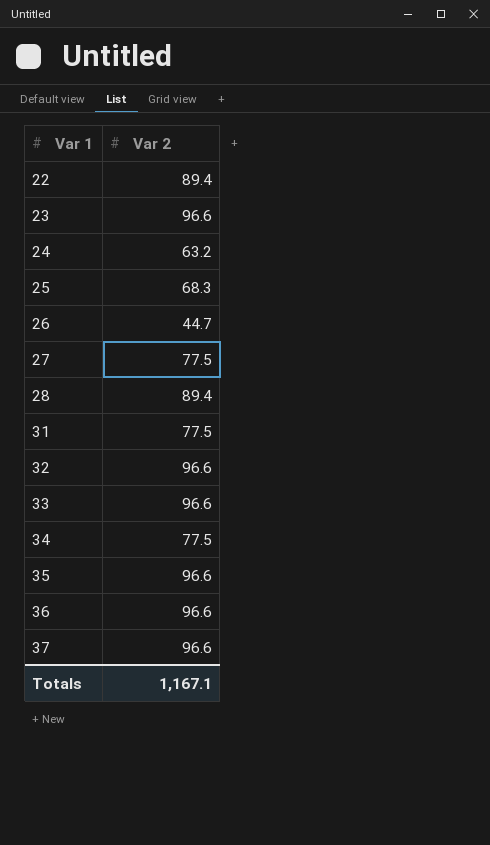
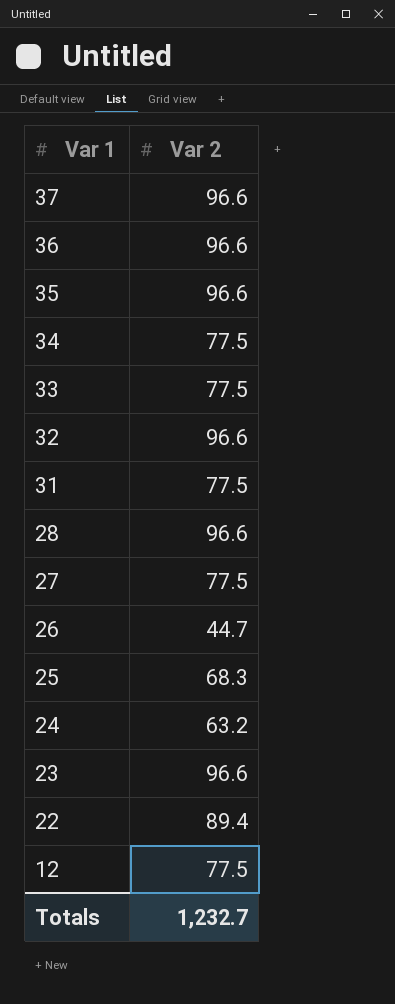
row order: Var 1 ascending -> Var 1 descending
33 | Var 2: 96.6 -> 77.5
28 | Var 2: 89.4 -> 96.6
row 12: none -> 77.5
Totals | Var 2: 1,167.1 -> 1,232.7

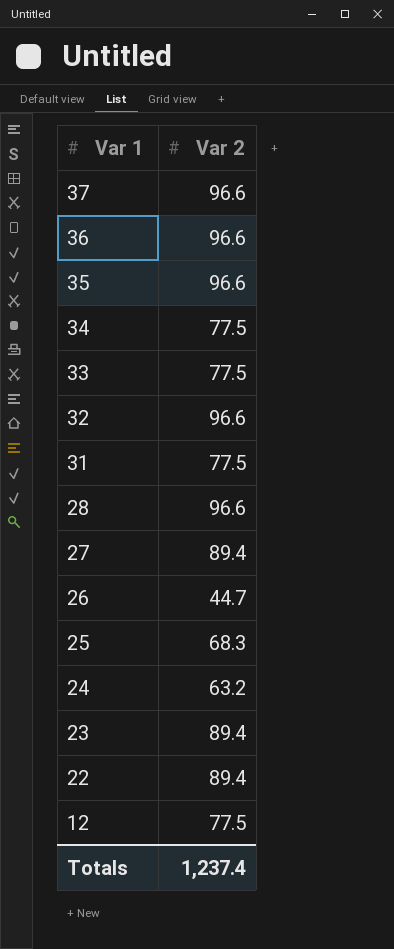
27 | Var 2: 77.5 -> 89.4
23 | Var 2: 96.6 -> 89.4
Totals | Var 2: 1,232.7 -> 1,237.4

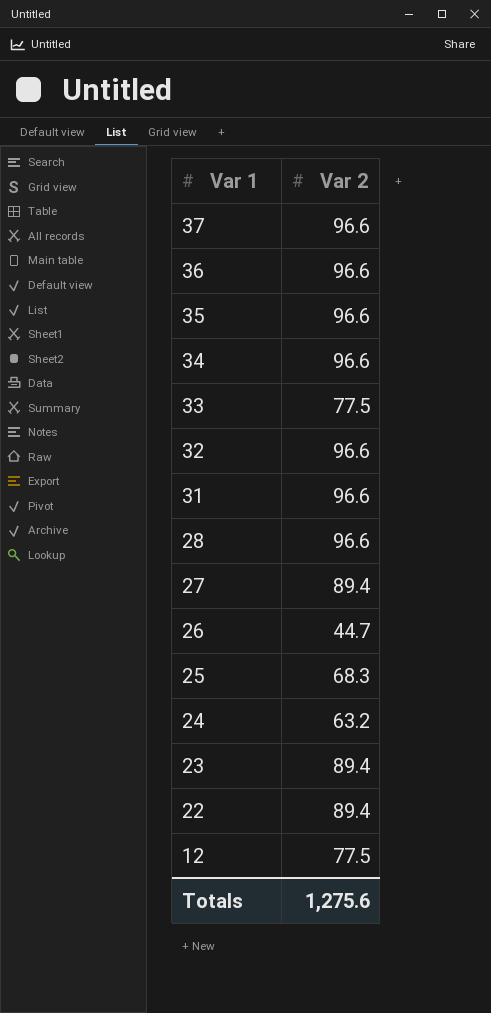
34 | Var 2: 77.5 -> 96.6
31 | Var 2: 77.5 -> 96.6
Totals | Var 2: 1,237.4 -> 1,275.6

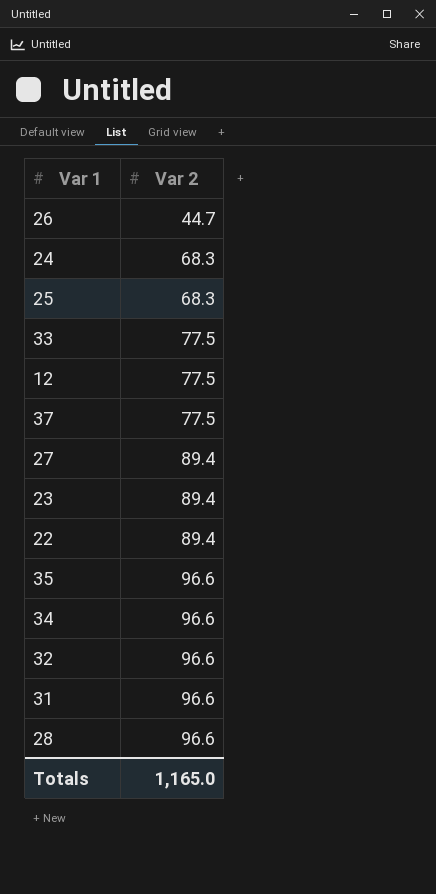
row order: Var 1 descending -> Var 2 ascending
row 36: 96.6 -> none
24 | Var 2: 63.2 -> 68.3
37 | Var 2: 96.6 -> 77.5
Totals | Var 2: 1,275.6 -> 1,165.0

